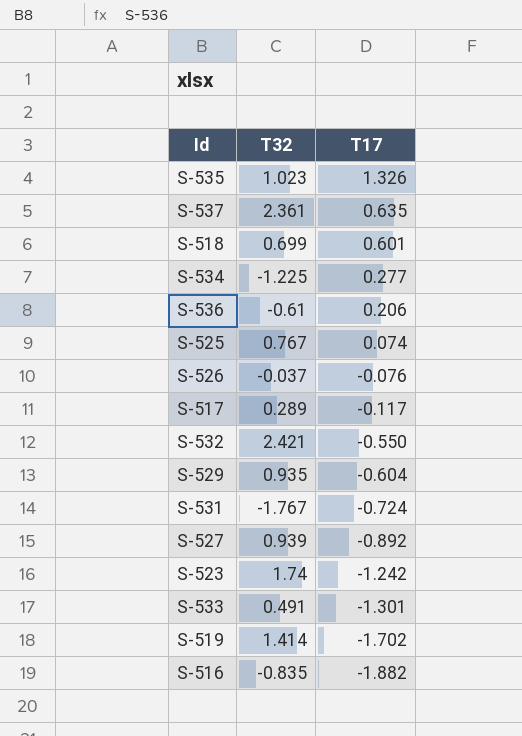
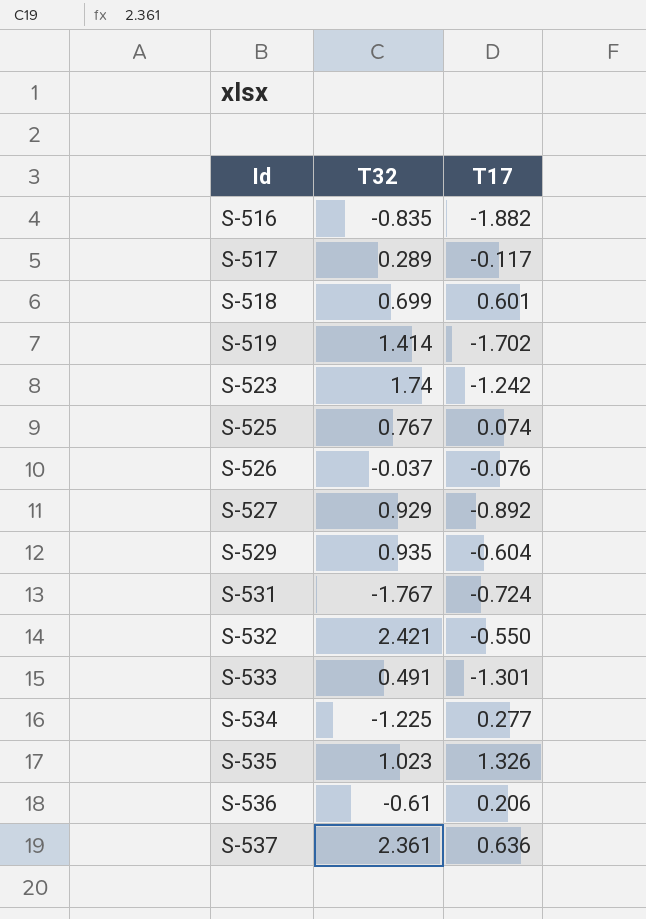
row order: T17 descending -> Id ascending
S-527 | T32: 0.939 -> 0.929
S-537 | T17: 0.635 -> 0.636

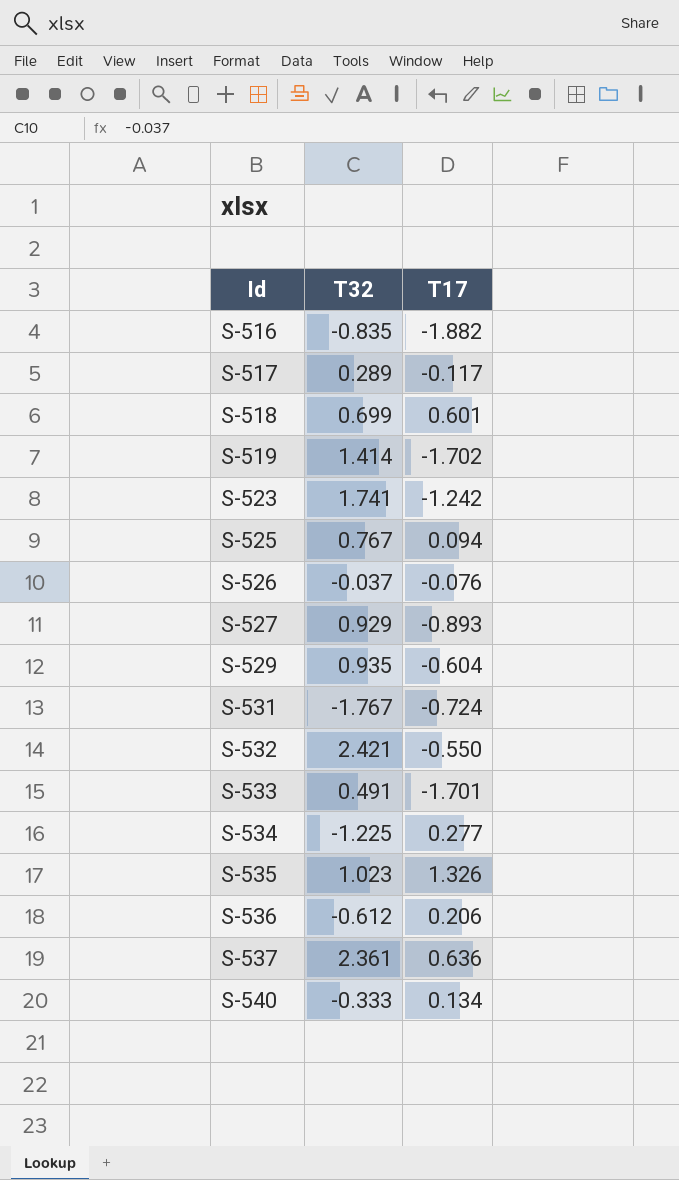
S-523 | T32: 1.74 -> 1.741
S-525 | T17: 0.074 -> 0.094
S-527 | T17: -0.892 -> -0.893
S-533 | T17: -1.301 -> -1.701
S-536 | T32: -0.61 -> -0.612
row S-540: none -> -0.333 | 0.134

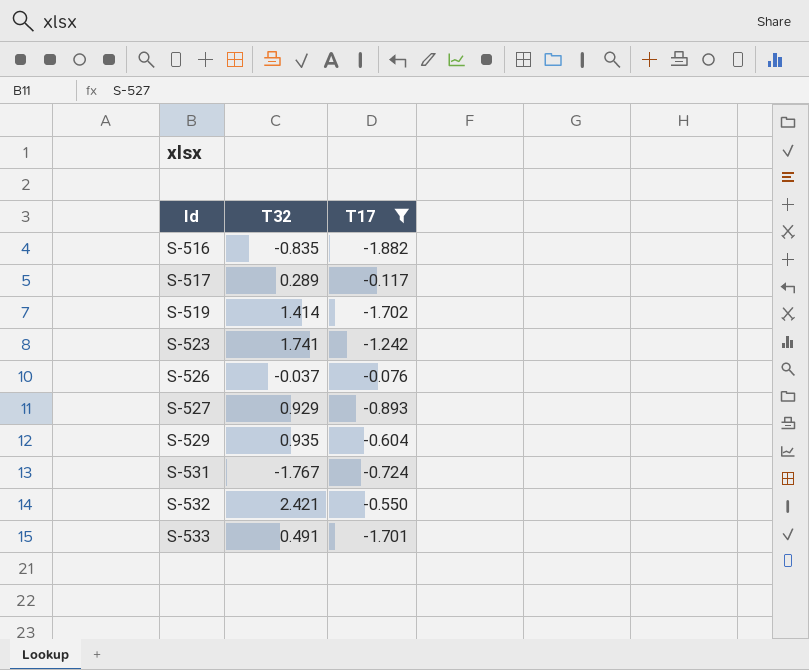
filter: none -> T17 <= -0.076

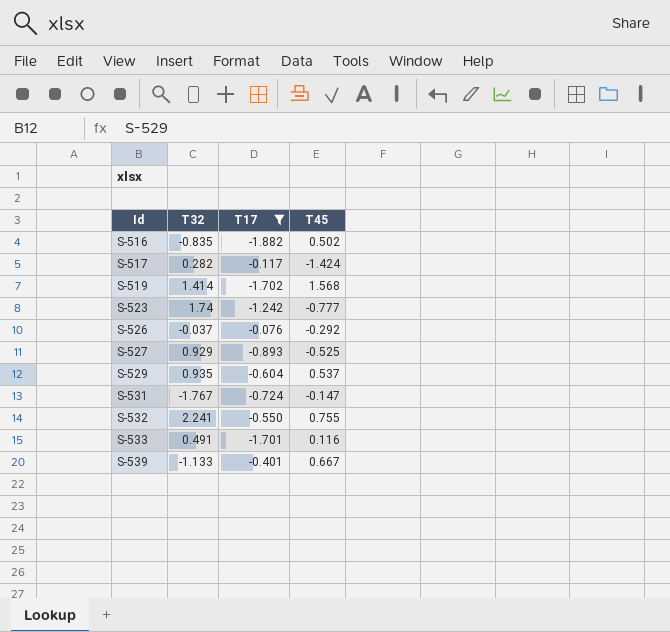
column T45 | position: none -> 4
S-517 | T32: 0.289 -> 0.282
S-523 | T32: 1.741 -> 1.74
S-532 | T32: 2.421 -> 2.241
row S-539: none -> -1.133 | -0.401 | 0.667

